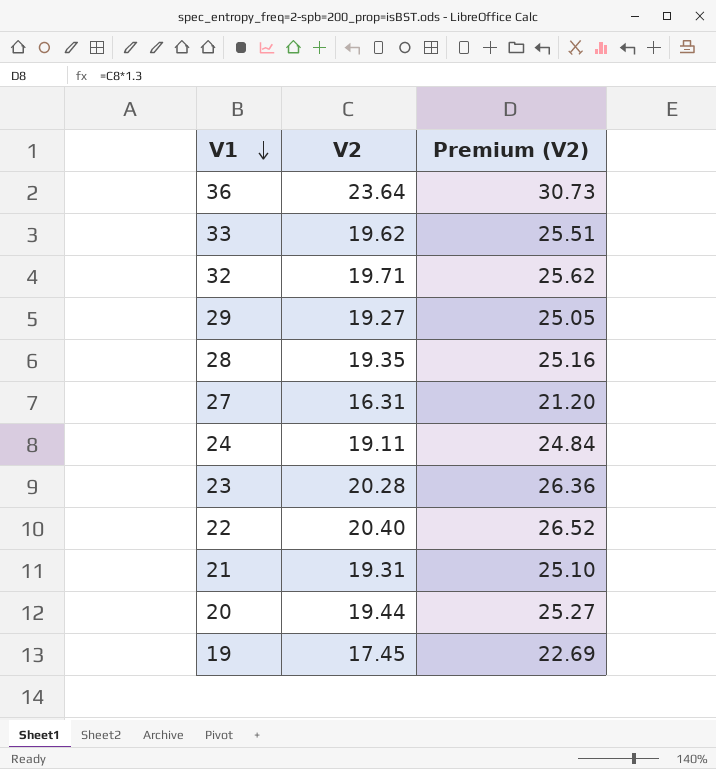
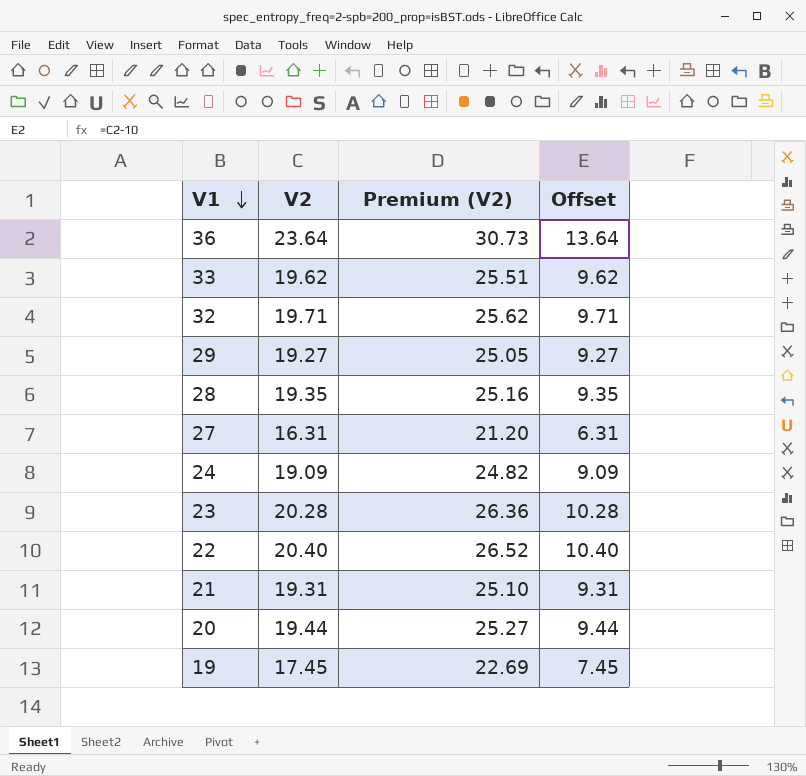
column Offset | formula: none -> [V2] - 10
24 | V2: 19.11 -> 19.09
24 | Premium (V2): 24.84 -> 24.82

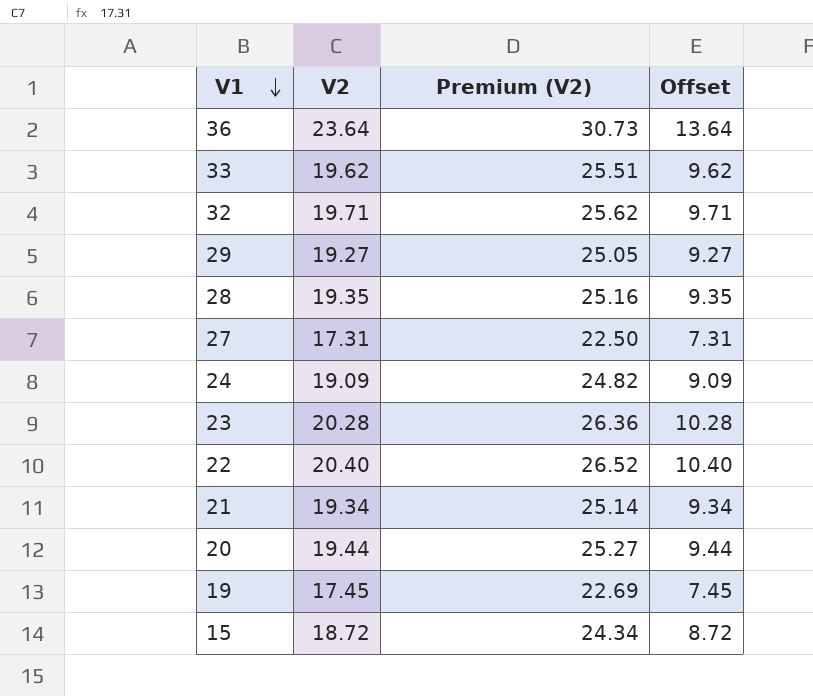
27 | V2: 16.31 -> 17.31
27 | Premium (V2): 21.20 -> 22.50
27 | Offset: 6.31 -> 7.31
21 | V2: 19.31 -> 19.34
21 | Premium (V2): 25.10 -> 25.14
21 | Offset: 9.31 -> 9.34
row 15: none -> 18.72 | 24.34 | 8.72

